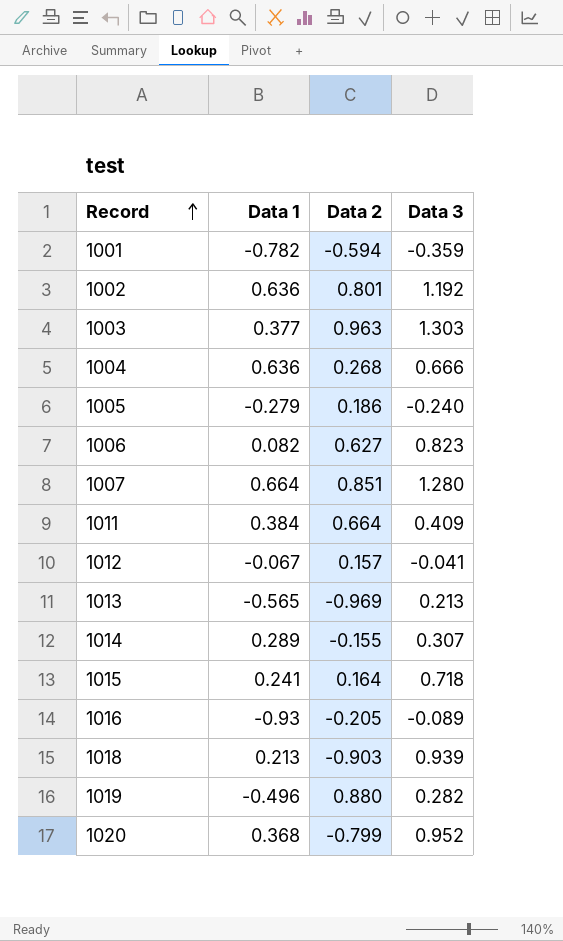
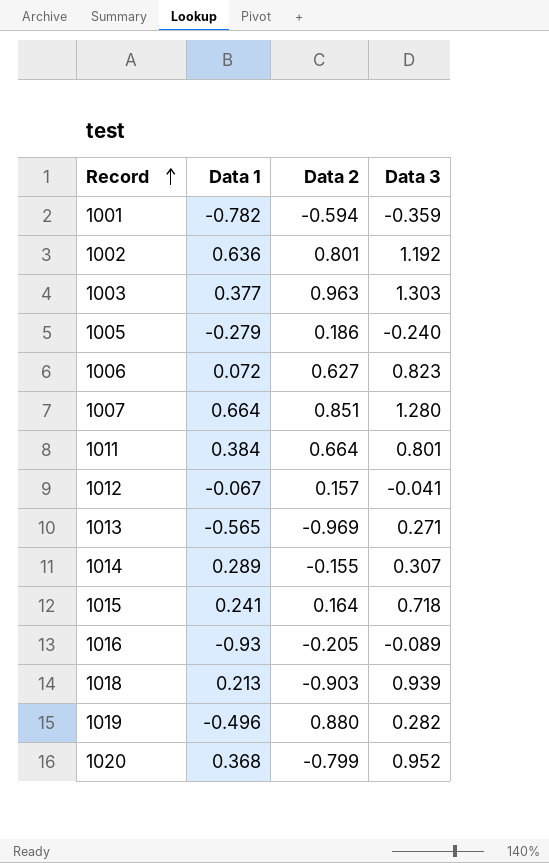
row 1004: 0.636 | 0.268 | 0.666 -> none
1006 | Data 1: 0.082 -> 0.072
1011 | Data 3: 0.409 -> 0.801
1013 | Data 3: 0.213 -> 0.271

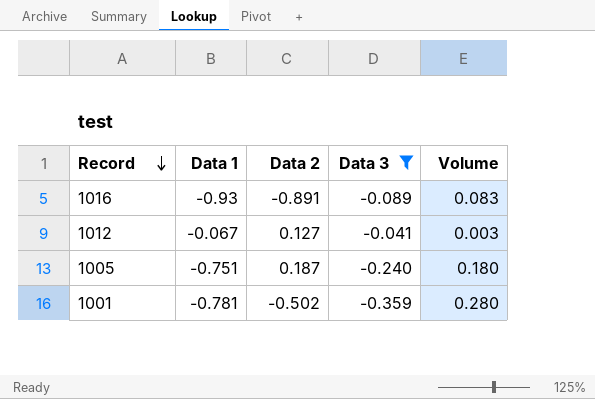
filter: none -> Data 3 <= -0.041
row order: Record ascending -> Record descending
column Volume | formula: none -> [Data 1] * [Data 3]
1016 | Data 2: -0.205 -> -0.891
1012 | Data 2: 0.157 -> 0.127
1005 | Data 1: -0.279 -> -0.751
1005 | Data 2: 0.186 -> 0.187
1001 | Data 1: -0.782 -> -0.781
1001 | Data 2: -0.594 -> -0.502

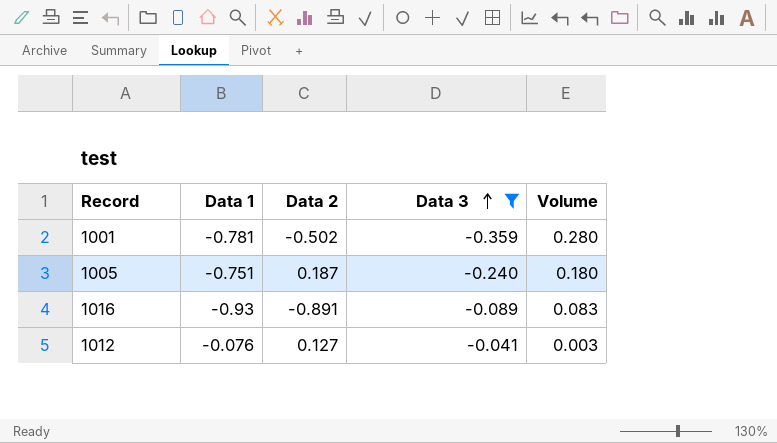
row order: Record descending -> Data 3 ascending
1012 | Data 1: -0.067 -> -0.076

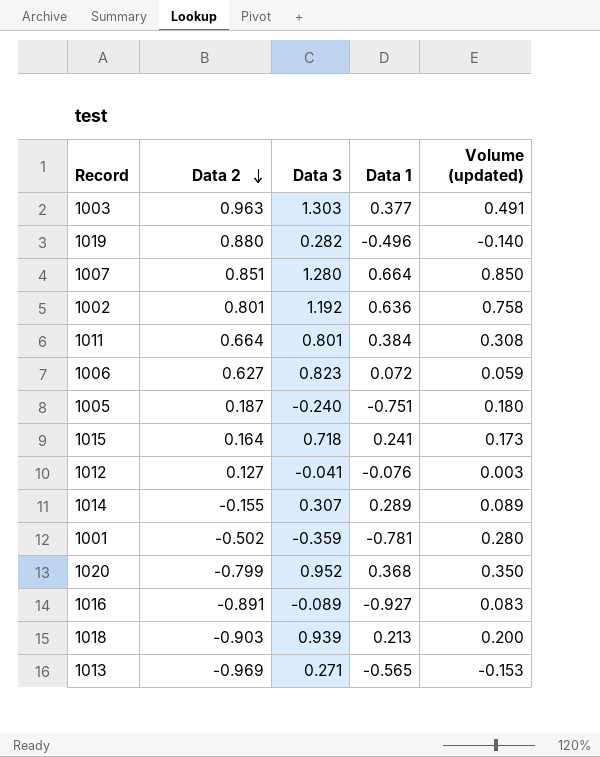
filter: Data 3 <= -0.041 -> none
row order: Data 3 ascending -> Data 2 descending
column Data 1 | position: 2 -> 4
column name: Volume -> Volume (updated)
1016 | Data 1: -0.93 -> -0.927

